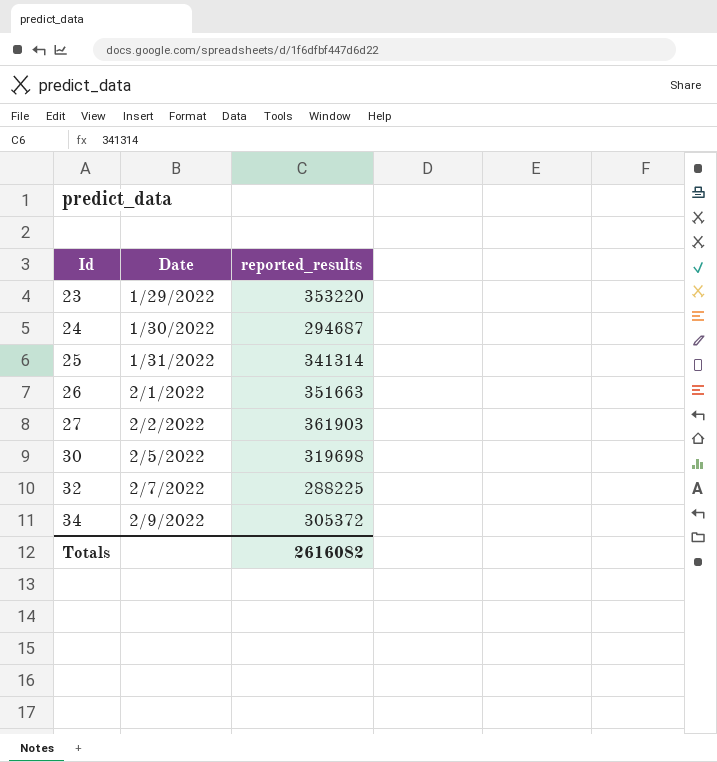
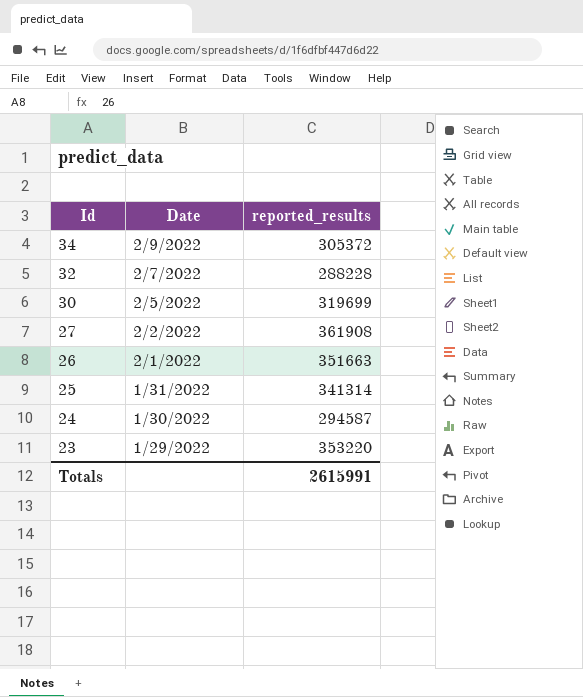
row order: Id ascending -> Id descending
32 | reported_results: 288225 -> 288228
30 | reported_results: 319698 -> 319699
27 | reported_results: 361903 -> 361908
24 | reported_results: 294687 -> 294587
Totals | reported_results: 2616082 -> 2615991

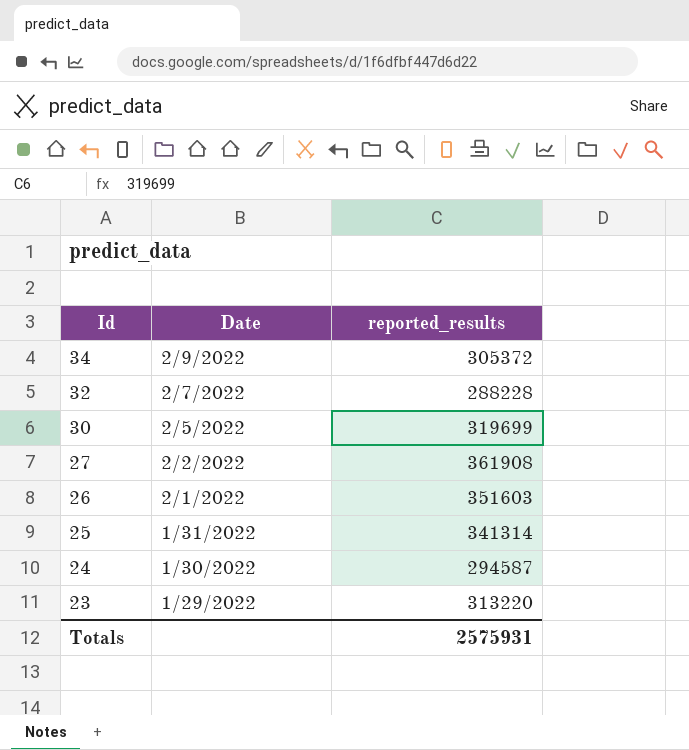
26 | reported_results: 351663 -> 351603
23 | reported_results: 353220 -> 313220
Totals | reported_results: 2615991 -> 2575931

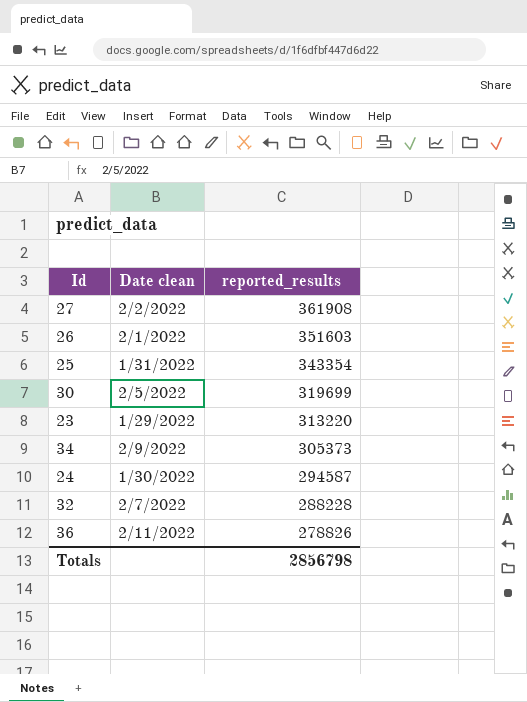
row order: Id descending -> reported_results descending
column name: Date -> Date clean
25 | reported_results: 341314 -> 343354
34 | reported_results: 305372 -> 305373
row 36: none -> 2/11/2022 | 278826
Totals | reported_results: 2575931 -> 2856798

